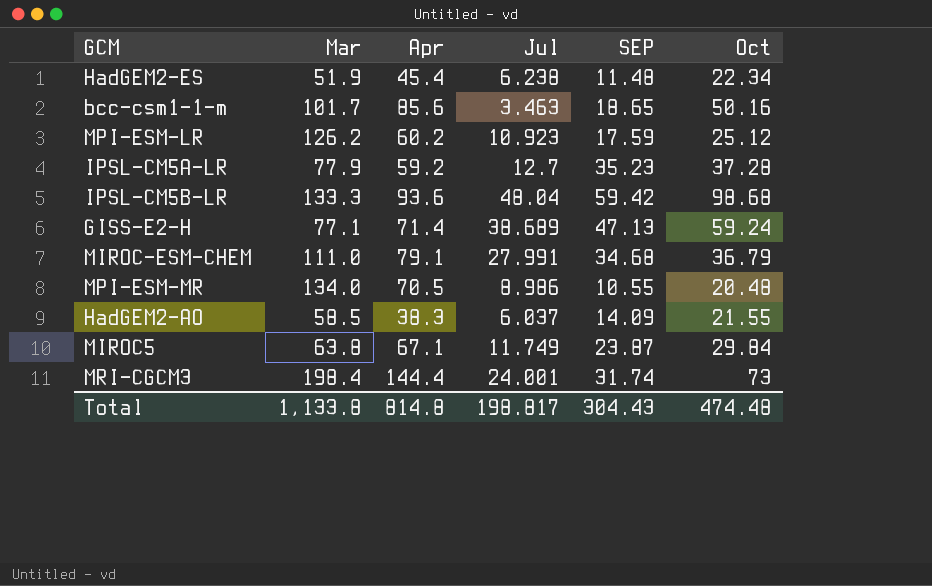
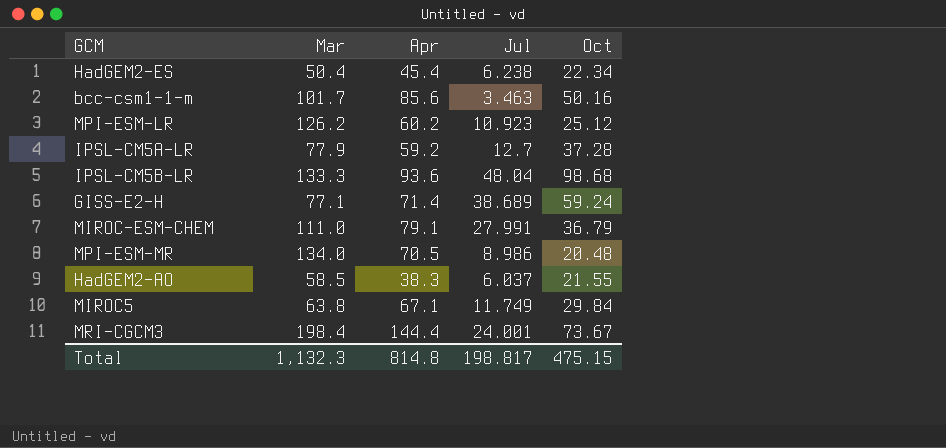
column SEP | position: 5 -> none
HadGEM2-ES | Mar: 51.9 -> 50.4
MRI-CGCM3 | Oct: 73 -> 73.67
Total | Mar: 1,133.8 -> 1,132.3
Total | Oct: 474.48 -> 475.15

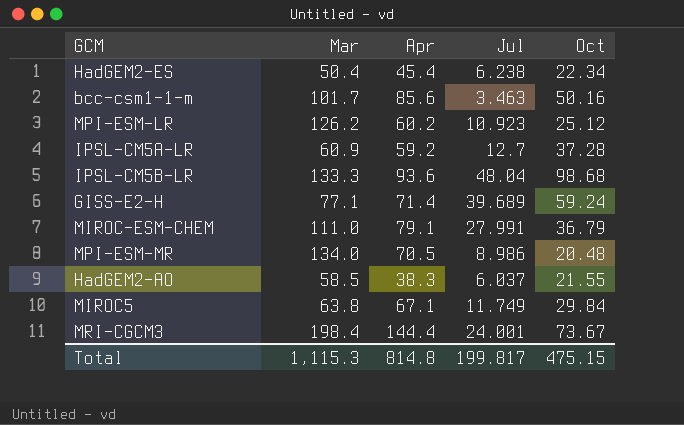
IPSL-CM5A-LR | Mar: 77.9 -> 60.9
GISS-E2-H | Jul: 38.689 -> 39.689
Total | Mar: 1,132.3 -> 1,115.3
Total | Jul: 198.817 -> 199.817

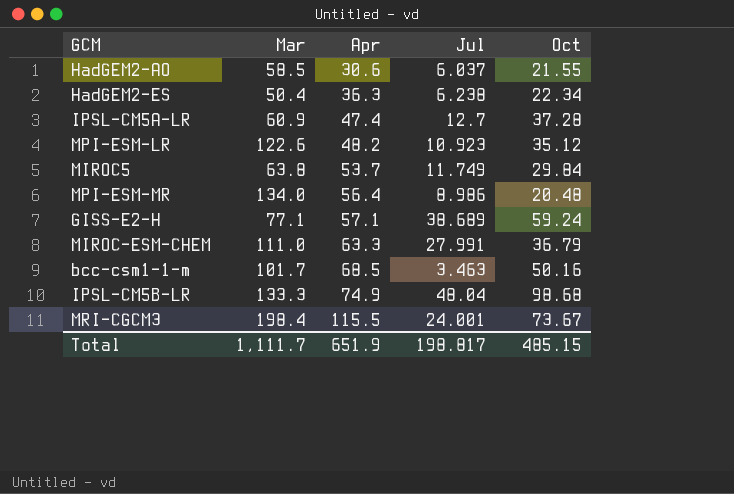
row order: none -> Apr ascending
HadGEM2-AO | Apr: 38.3 -> 30.6
HadGEM2-ES | Apr: 45.4 -> 36.3
IPSL-CM5A-LR | Apr: 59.2 -> 47.4
MPI-ESM-LR | Mar: 126.2 -> 122.6
MPI-ESM-LR | Apr: 60.2 -> 48.2
MPI-ESM-LR | Oct: 25.12 -> 35.12
MIROC5 | Apr: 67.1 -> 53.7
MPI-ESM-MR | Apr: 70.5 -> 56.4
GISS-E2-H | Apr: 71.4 -> 57.1
GISS-E2-H | Jul: 39.689 -> 38.689
MIROC-ESM-CHEM | Apr: 79.1 -> 63.3
bcc-csm1-1-m | Apr: 85.6 -> 68.5
IPSL-CM5B-LR | Apr: 93.6 -> 74.9
MRI-CGCM3 | Apr: 144.4 -> 115.5
Total | Mar: 1,115.3 -> 1,111.7
Total | Apr: 814.8 -> 651.9
Total | Jul: 199.817 -> 198.817
Total | Oct: 475.15 -> 485.15

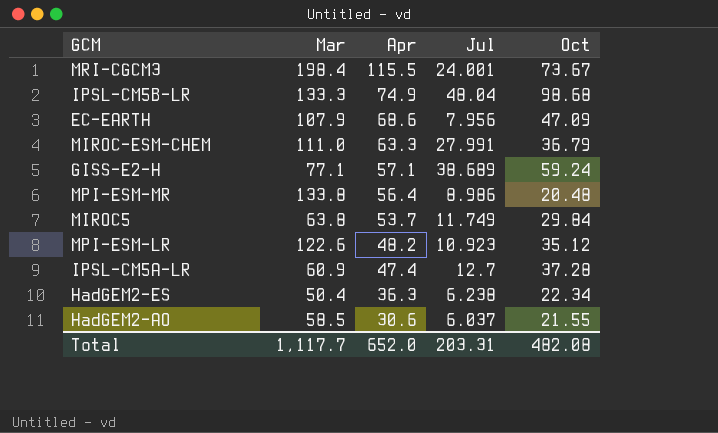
row order: Apr ascending -> Apr descending
row bcc-csm1-1-m: 101.7 | 68.5 | 3.463 | 50.16 -> none
row EC-EARTH: none -> 107.9 | 68.6 | 7.956 | 47.09
MPI-ESM-MR | Mar: 134.0 -> 133.8
Total | Mar: 1,111.7 -> 1,117.7
Total | Apr: 651.9 -> 652.0
Total | Jul: 198.817 -> 203.31
Total | Oct: 485.15 -> 482.08

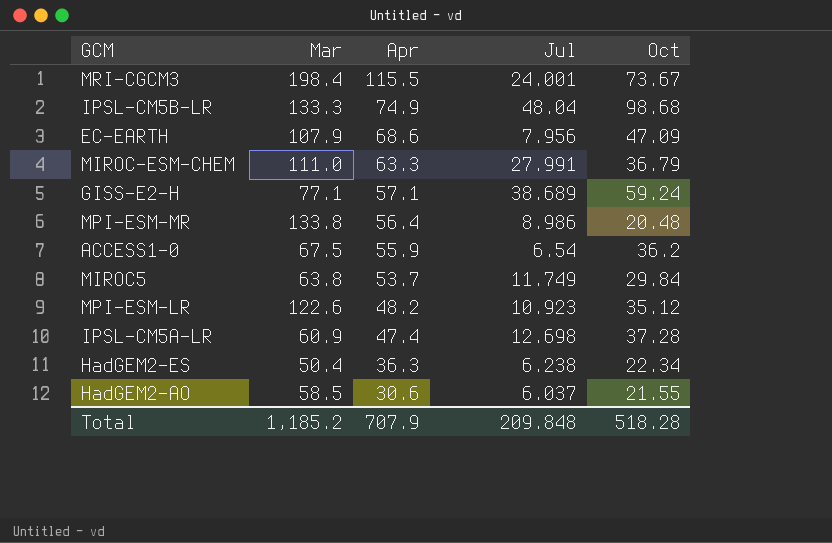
row ACCESS1-0: none -> 67.5 | 55.9 | 6.54 | 36.2
IPSL-CM5A-LR | Jul: 12.7 -> 12.698
Total | Mar: 1,117.7 -> 1,185.2
Total | Apr: 652.0 -> 707.9
Total | Jul: 203.31 -> 209.848
Total | Oct: 482.08 -> 518.28

